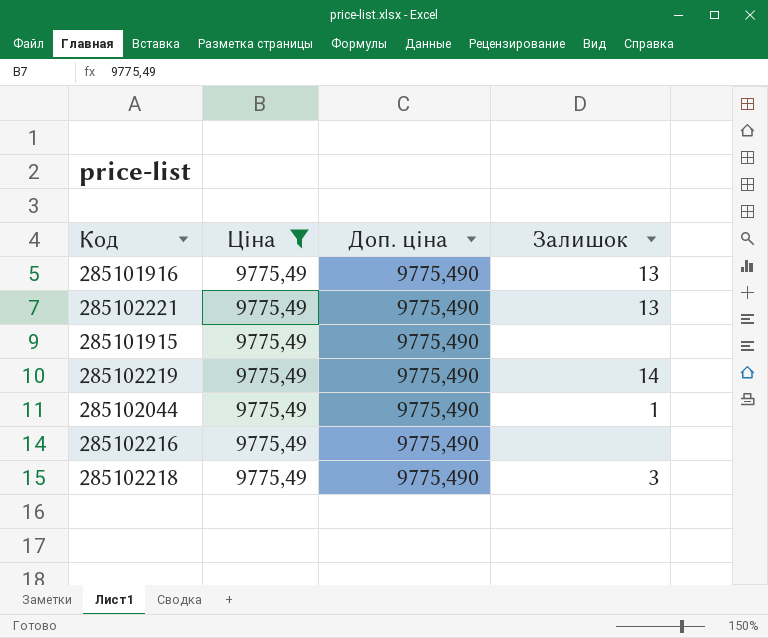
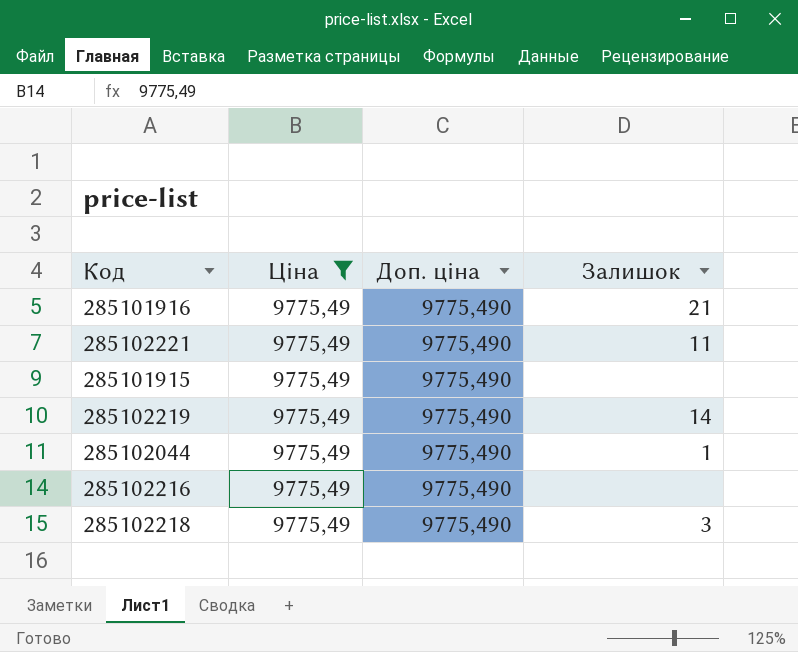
285101916 | Залишок: 13 -> 21
285102221 | Залишок: 13 -> 11

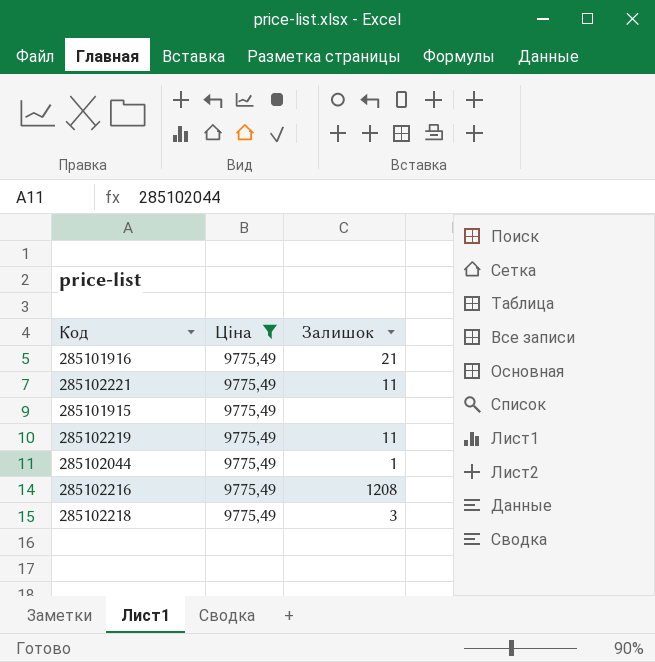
column Доп. ціна | position: 3 -> none
285102219 | Залишок: 14 -> 11
285102216 | Залишок: none -> 1208

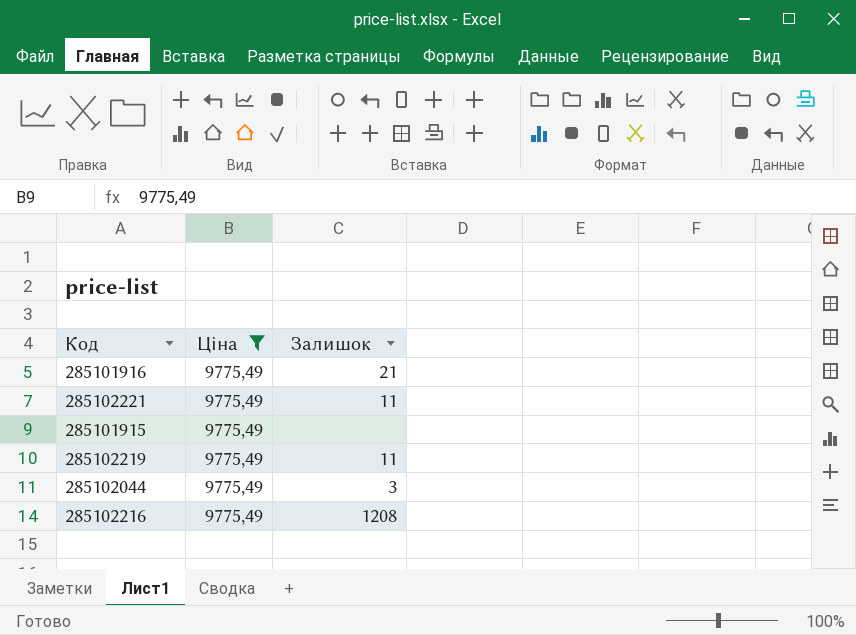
row 285102218: 9775,49 | 3 -> none
285102044 | Залишок: 1 -> 3

